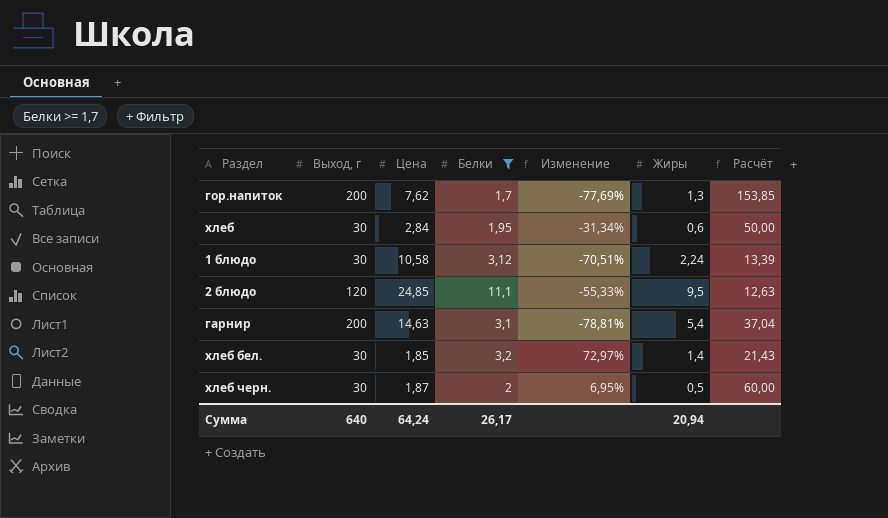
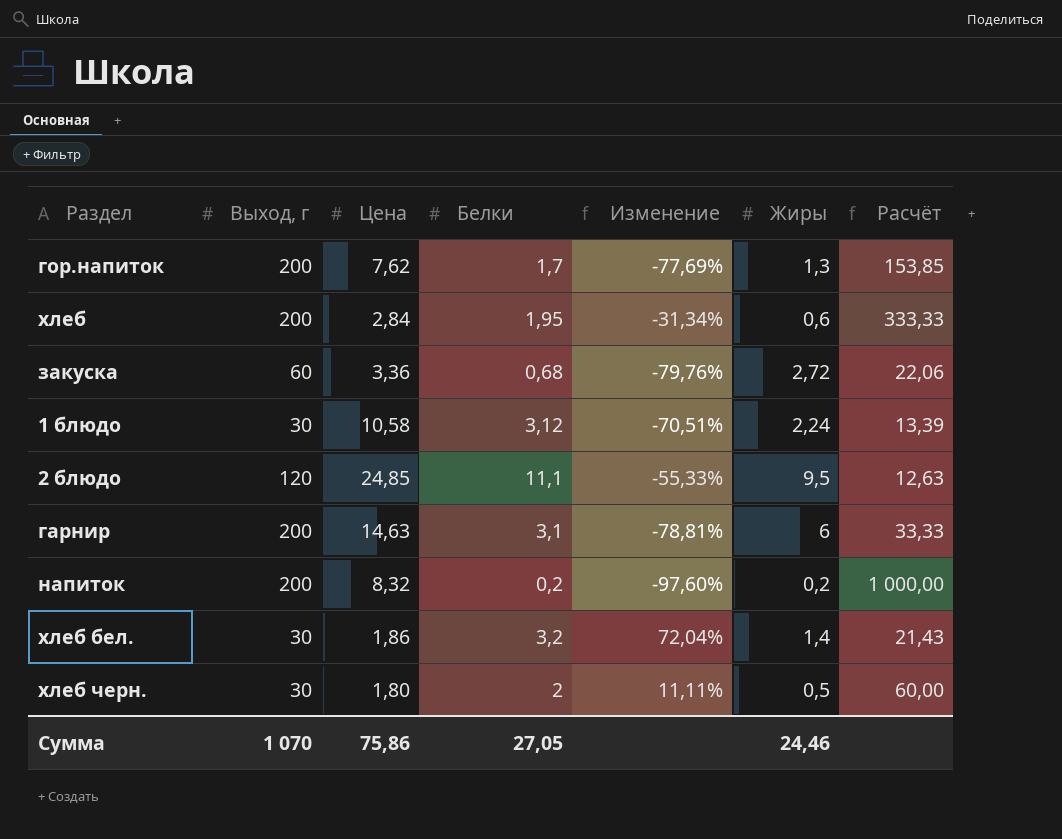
filter: Белки >= 1,7 -> none
хлеб | Выход, г: 30 -> 200
хлеб | Расчёт: 50,00 -> 333,33
гарнир | Жиры: 5,4 -> 6
гарнир | Расчёт: 37,04 -> 33,33
хлеб бел. | Цена: 1,85 -> 1,86
хлеб бел. | Изменение: 72,97% -> 72,04%
хлеб черн. | Цена: 1,87 -> 1,80
хлеб черн. | Изменение: 6,95% -> 11,11%
Сумма | Выход, г: 640 -> 1 070
Сумма | Цена: 64,24 -> 75,86
Сумма | Белки: 26,17 -> 27,05
Сумма | Жиры: 20,94 -> 24,46

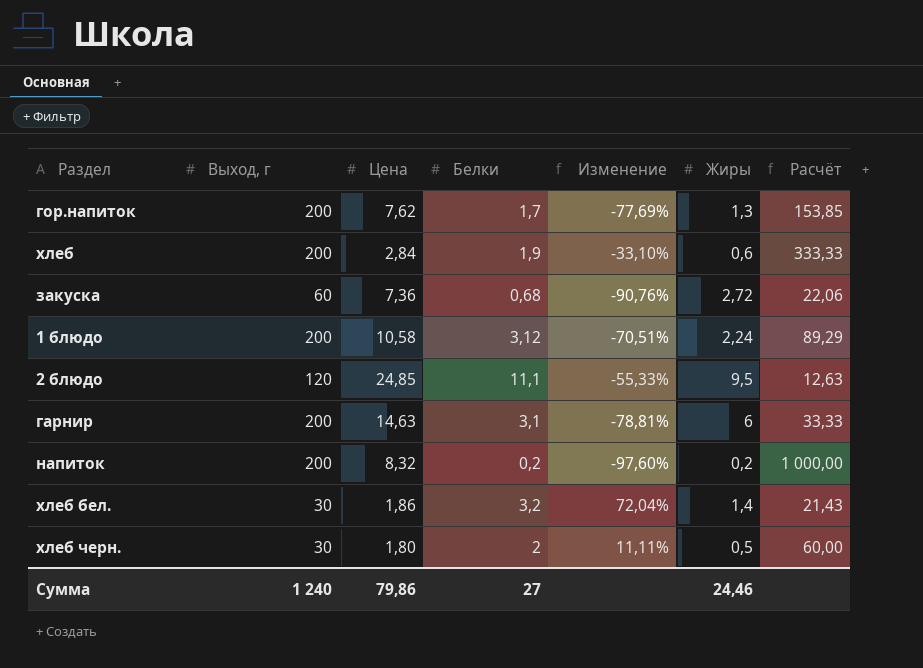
хлеб | Белки: 1,95 -> 1,9
хлеб | Изменение: -31,34% -> -33,10%
закуска | Цена: 3,36 -> 7,36
закуска | Изменение: -79,76% -> -90,76%
1 блюдо | Выход, г: 30 -> 200
1 блюдо | Расчёт: 13,39 -> 89,29
Сумма | Выход, г: 1 070 -> 1 240
Сумма | Цена: 75,86 -> 79,86
Сумма | Белки: 27,05 -> 27

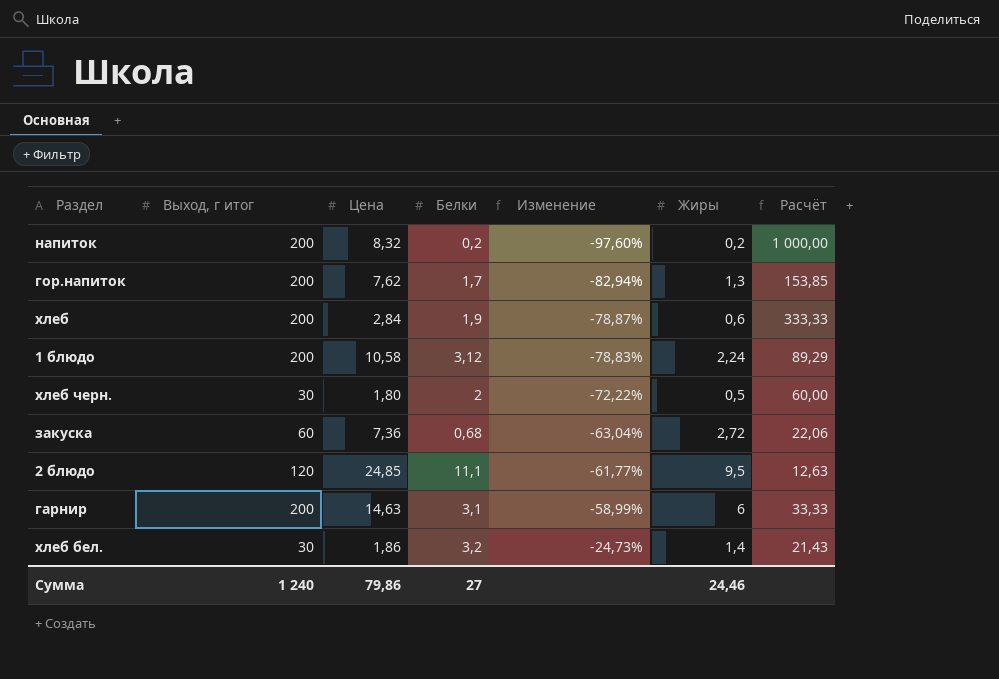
row order: none -> Изменение ascending
column name: Выход, г -> Выход, г итог
column Изменение | formula: ([Белки] - [Цена]) / [Цена] -> ([Жиры] - [Цена]) / [Цена]

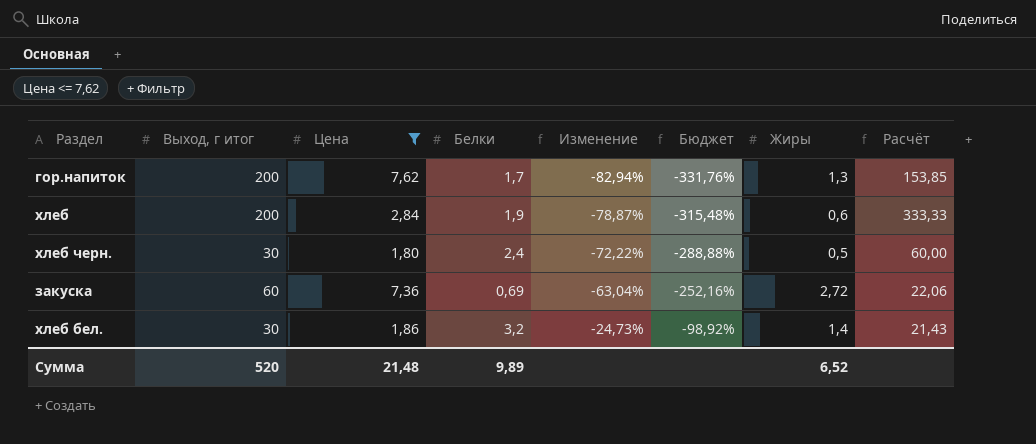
filter: none -> Цена <= 7,62
column Бюджет | formula: none -> [Изменение] * 4
хлеб черн. | Белки: 2 -> 2,4
закуска | Белки: 0,68 -> 0,69
Сумма | Выход, г итог: 1 240 -> 520
Сумма | Цена: 79,86 -> 21,48
Сумма | Белки: 27 -> 9,89
Сумма | Жиры: 24,46 -> 6,52

